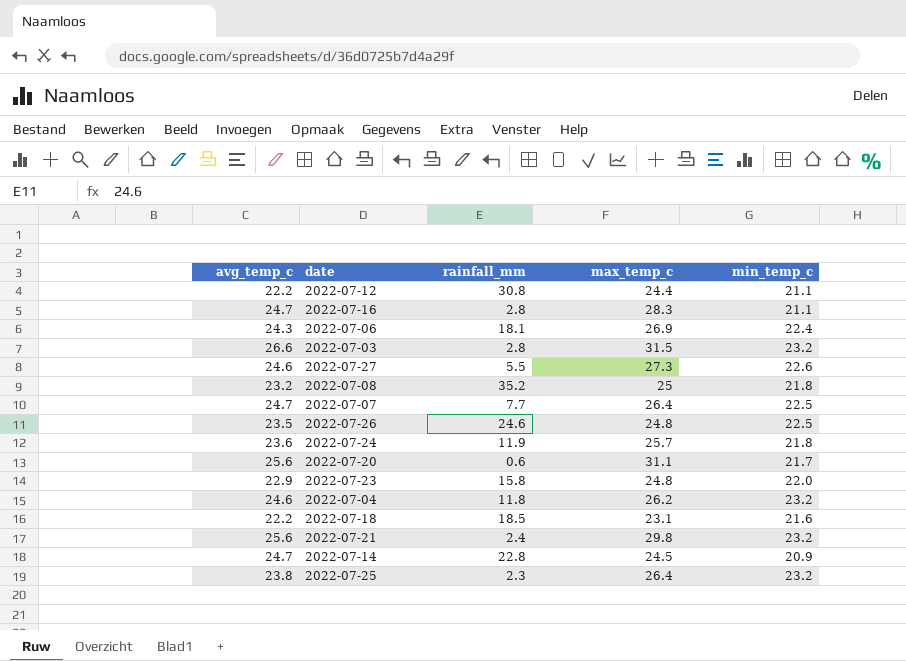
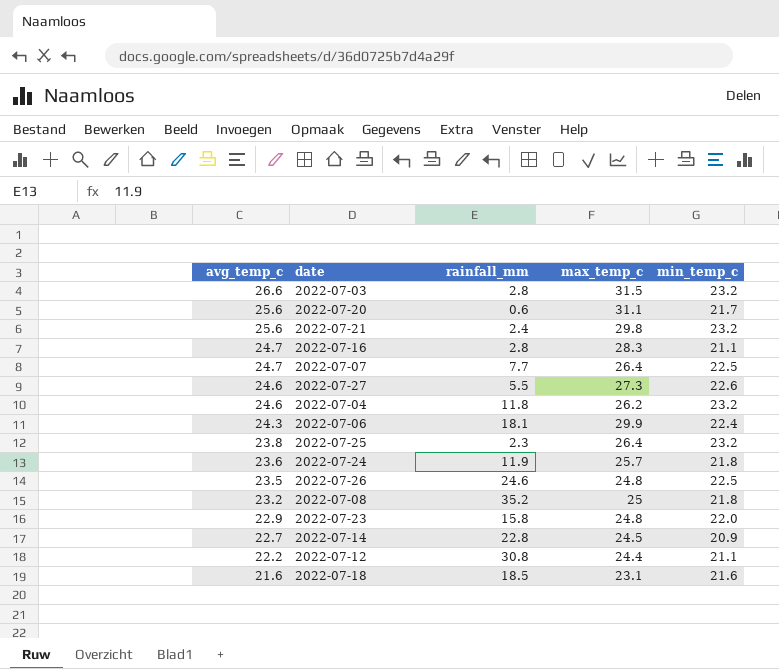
row order: none -> avg_temp_c descending
2022-07-06 | max_temp_c: 26.9 -> 29.9
2022-07-14 | avg_temp_c: 24.7 -> 22.7
2022-07-18 | avg_temp_c: 22.2 -> 21.6

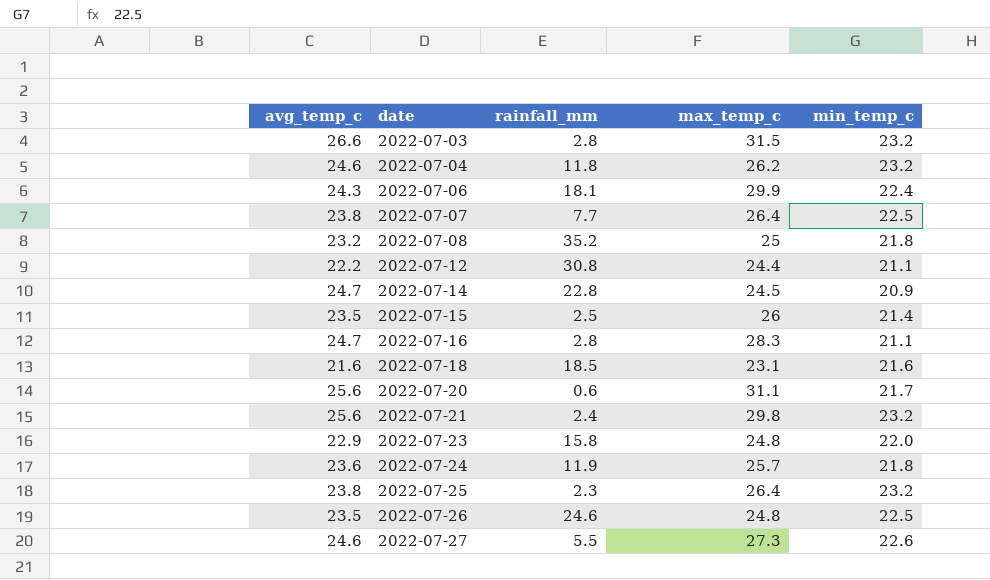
row order: avg_temp_c descending -> date ascending
2022-07-07 | avg_temp_c: 24.7 -> 23.8
2022-07-14 | avg_temp_c: 22.7 -> 24.7
row 2022-07-15: none -> 23.5 | 2.5 | 26 | 21.4

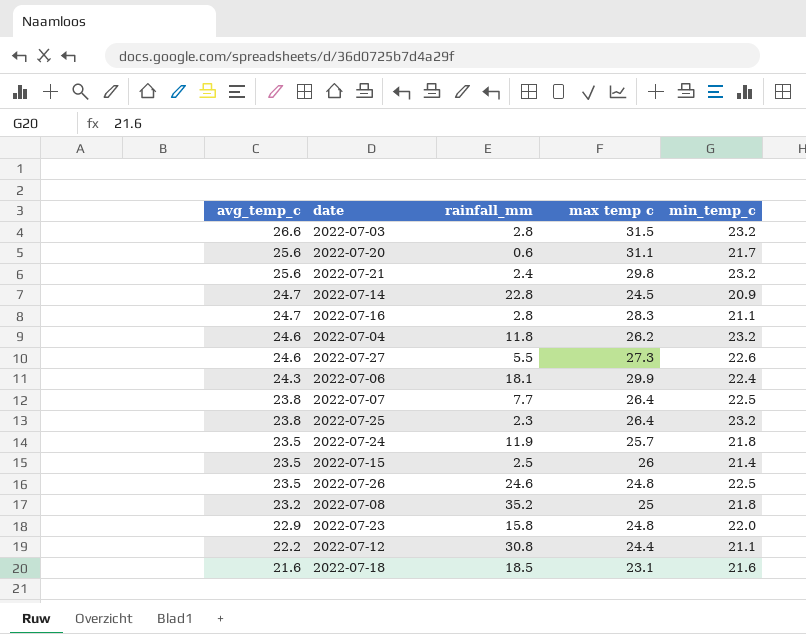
row order: date ascending -> avg_temp_c descending
column name: max_temp_c -> max temp c
2022-07-24 | avg_temp_c: 23.6 -> 23.5

